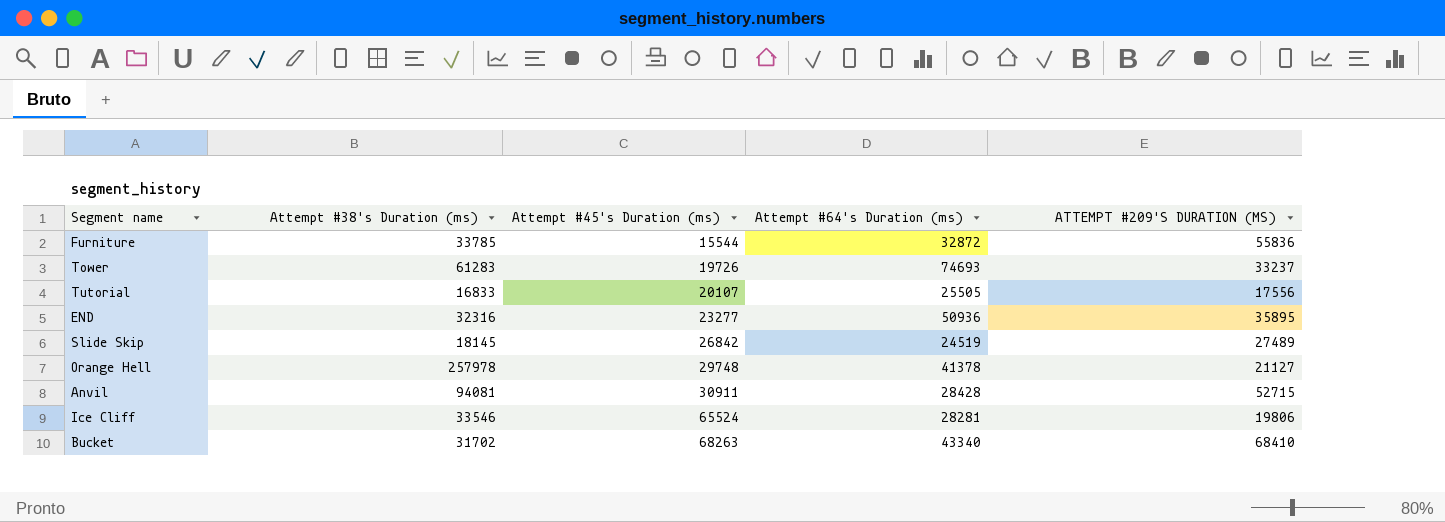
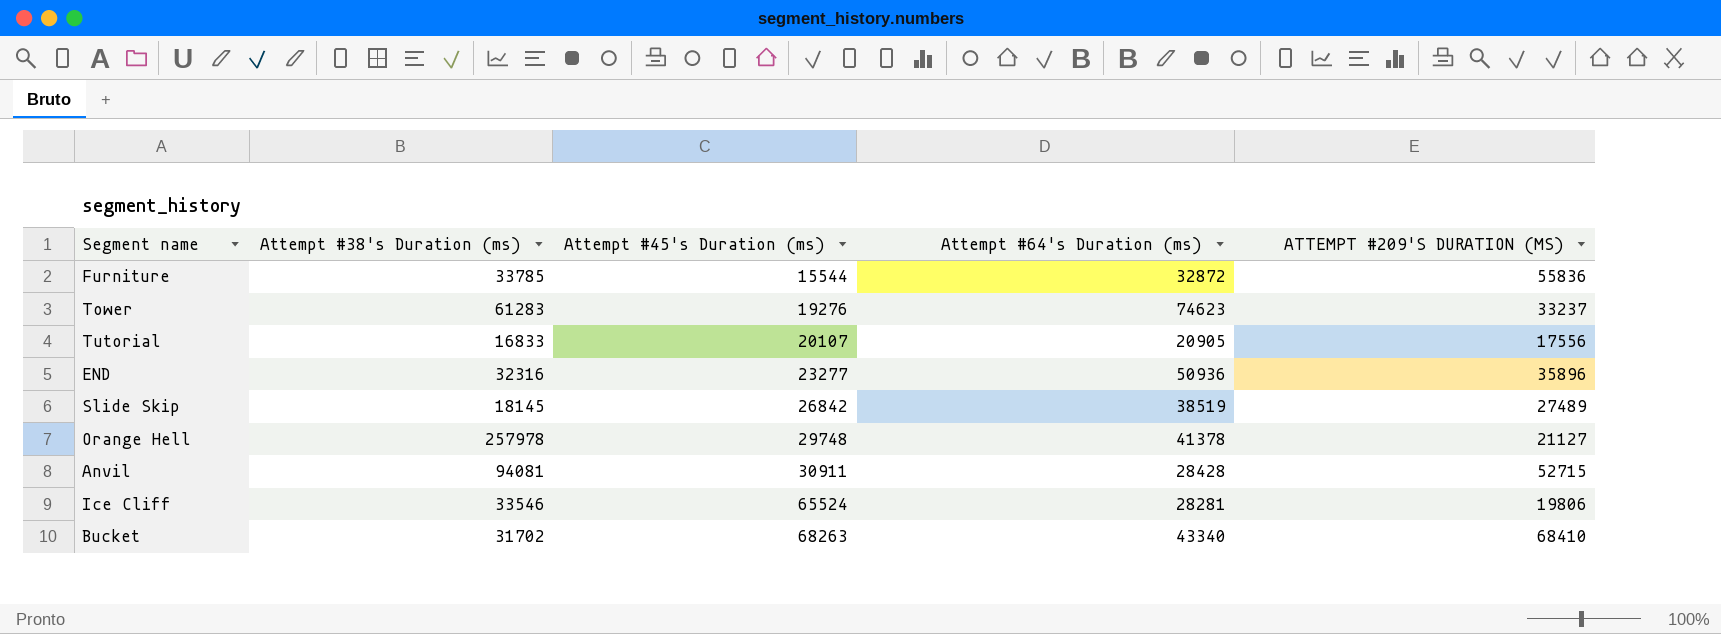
Tower | Attempt #45's Duration (ms): 19726 -> 19276
Tower | Attempt #64's Duration (ms): 74693 -> 74623
Tutorial | Attempt #64's Duration (ms): 25505 -> 20905
END | ATTEMPT #209'S DURATION (MS): 35895 -> 35896
Slide Skip | Attempt #64's Duration (ms): 24519 -> 38519

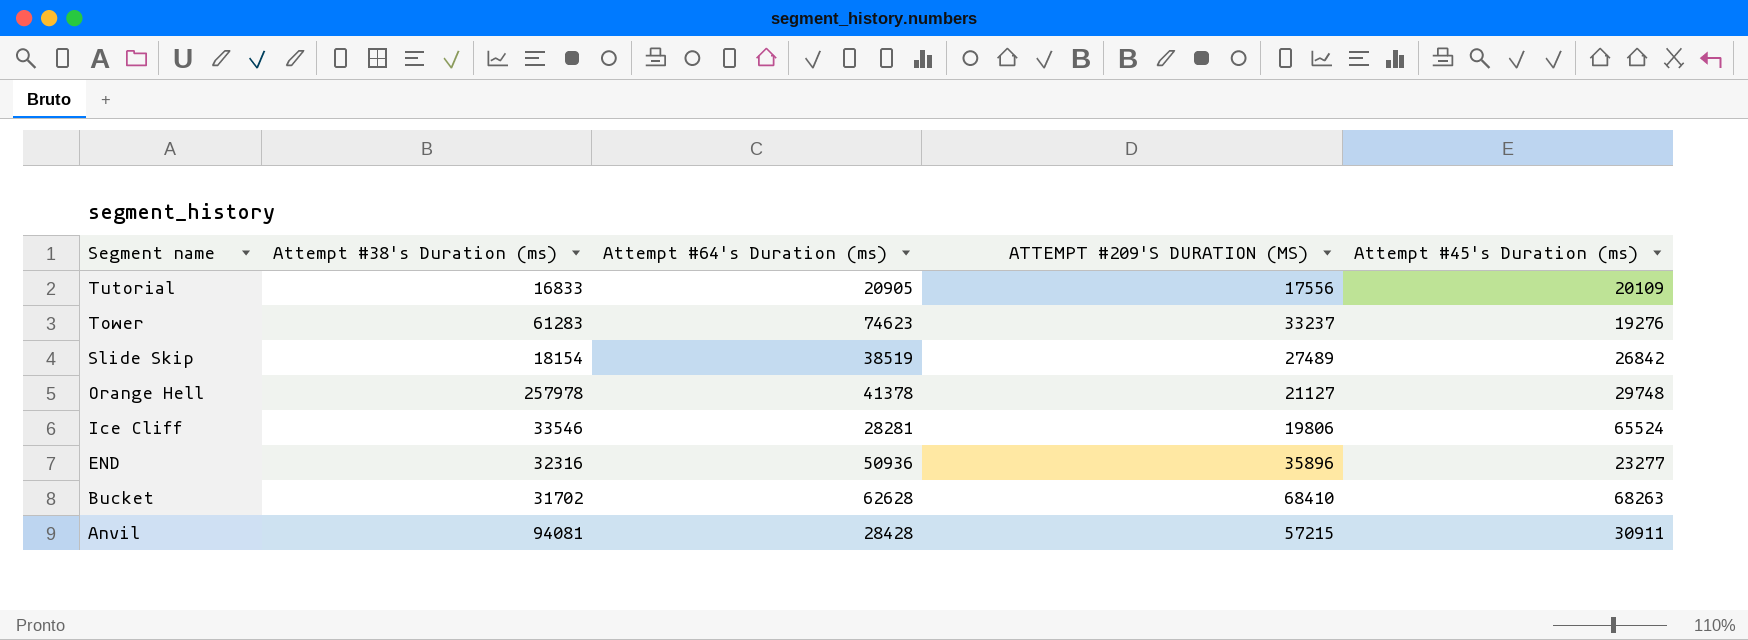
row order: Attempt #45's Duration (ms) ascending -> Segment name descending
column Attempt #45's Duration (ms) | position: 3 -> 5
row Furniture: 33785 | 15544 | 32872 | 55836 -> none
Tutorial | Attempt #45's Duration (ms): 20107 -> 20109
Slide Skip | Attempt #38's Duration (ms): 18145 -> 18154
Bucket | Attempt #64's Duration (ms): 43340 -> 62628
Anvil | ATTEMPT #209'S DURATION (MS): 52715 -> 57215

